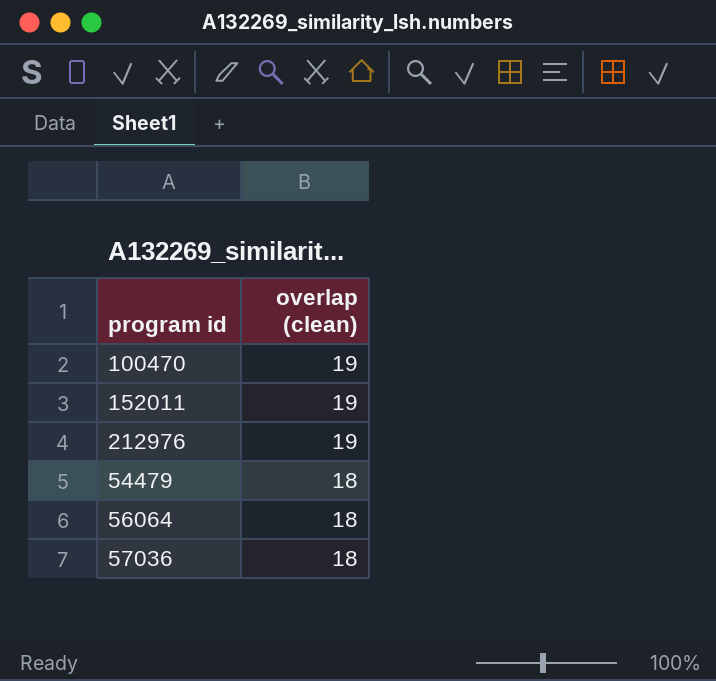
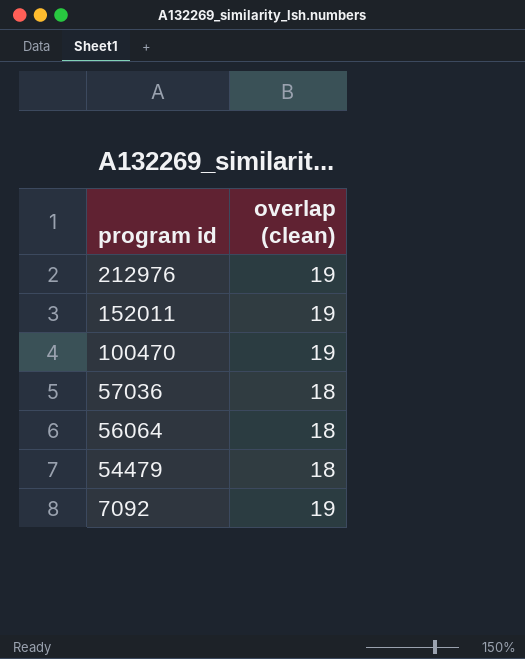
row order: overlap (clean) descending -> program id descending
row 7092: none -> 19

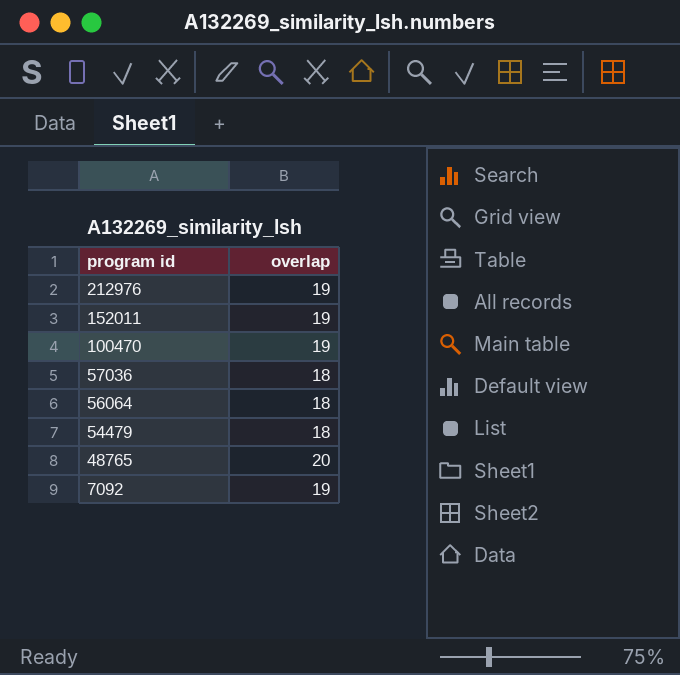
column name: overlap (clean) -> overlap
row 48765: none -> 20

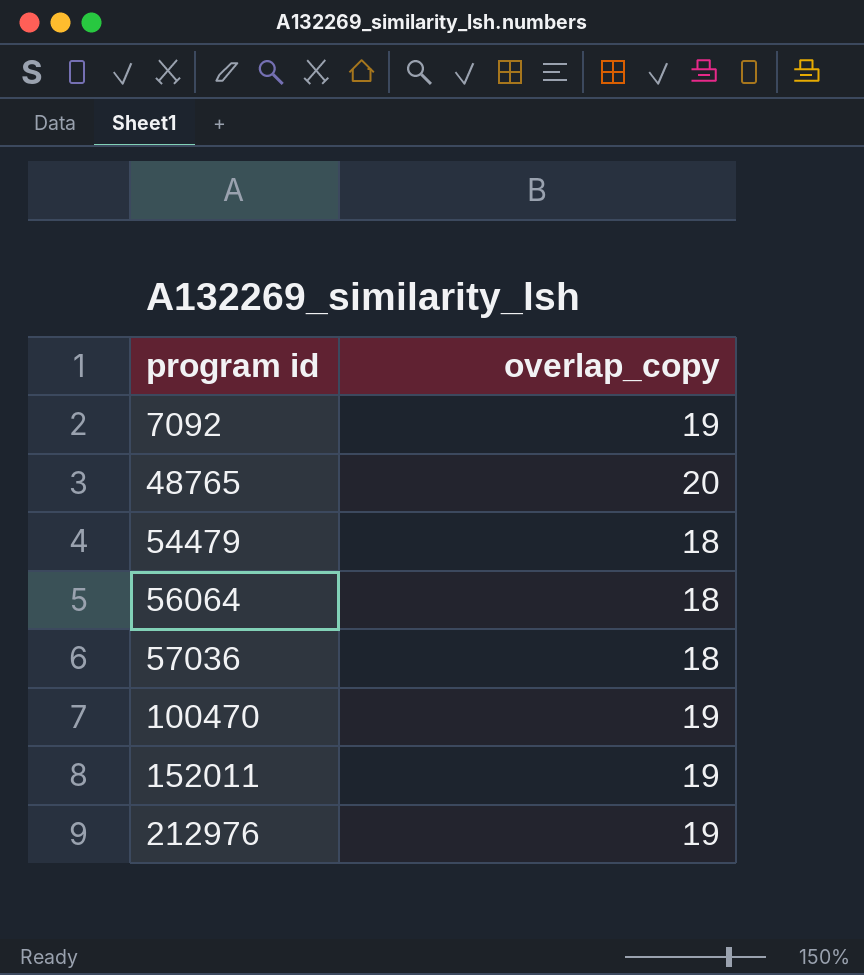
row order: program id descending -> program id ascending
column name: overlap -> overlap_copy

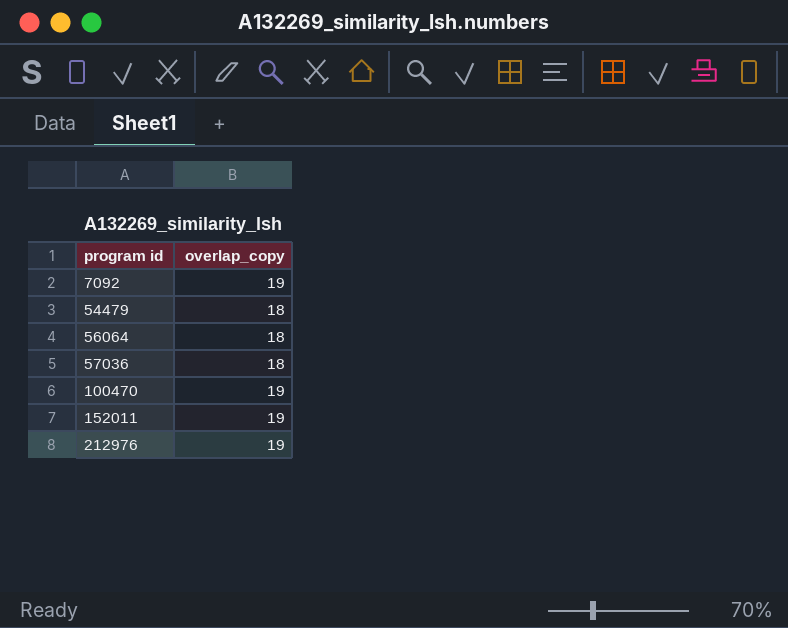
row 48765: 20 -> none

